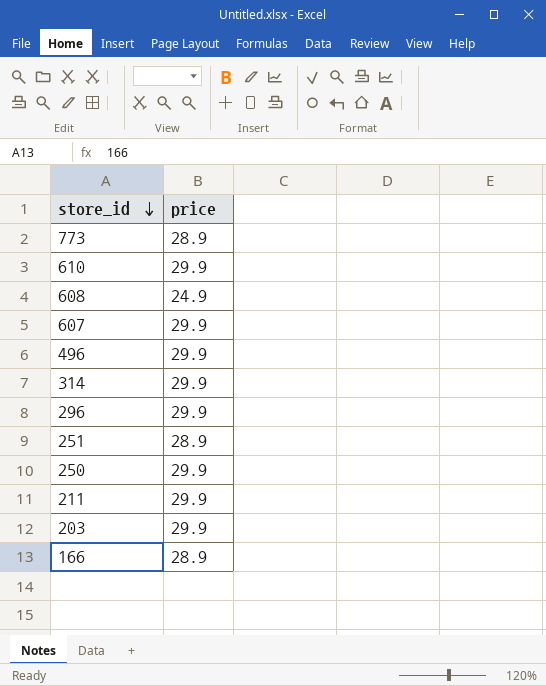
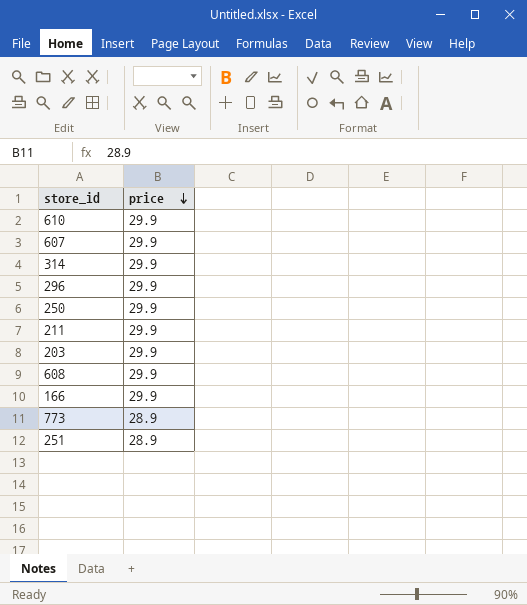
row order: store_id descending -> price descending
row 496: 29.9 -> none
608 | price: 24.9 -> 29.9
166 | price: 28.9 -> 29.9

